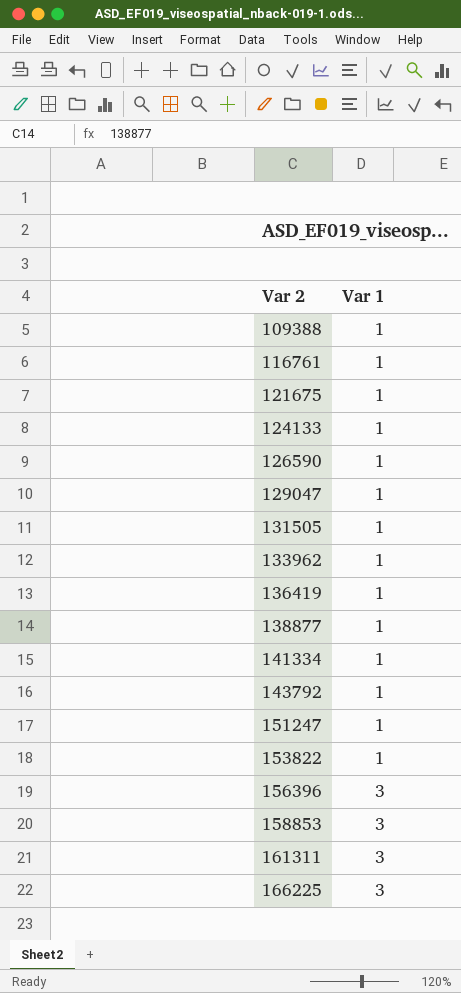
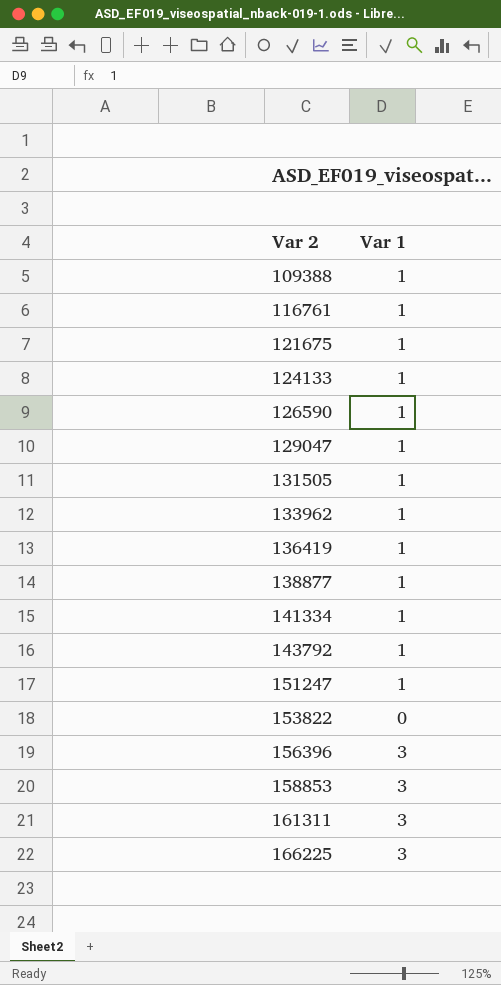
153822 | Var 1: 1 -> 0

